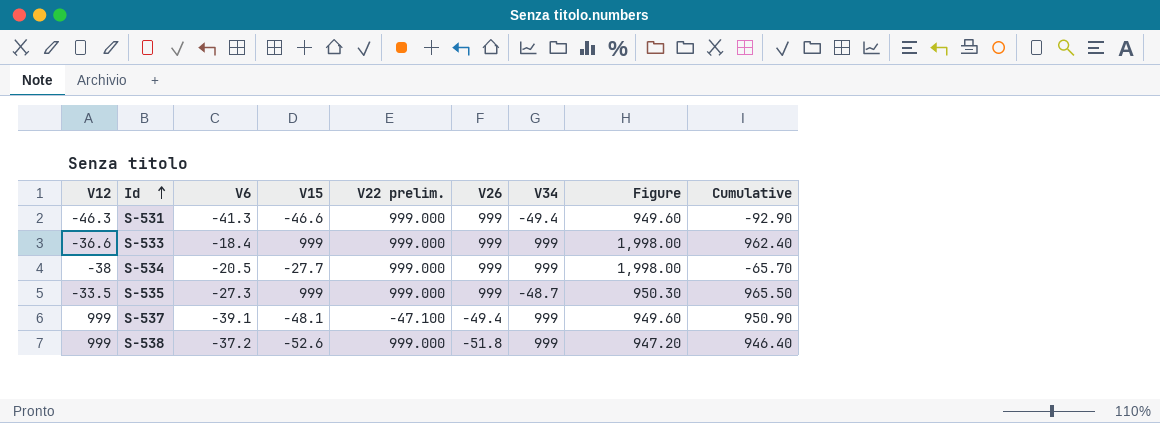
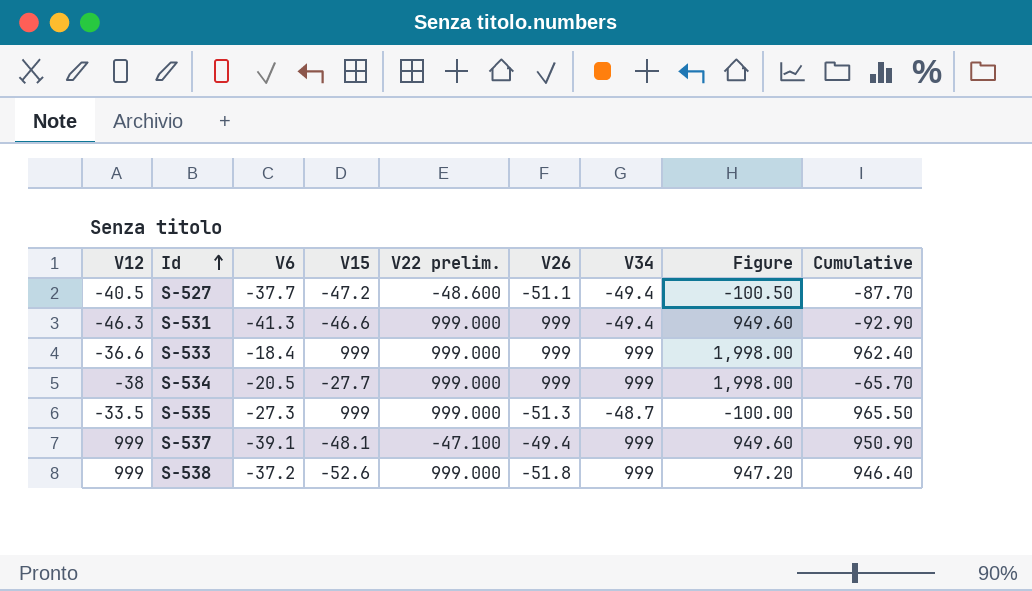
row S-527: none -> -40.5 | -37.7 | -47.2 | -48.600 | -51.1 | -49.4 | -100.50 | -87.70
S-535 | V26: 999 -> -51.3
S-535 | Figure: 950.30 -> -100.00

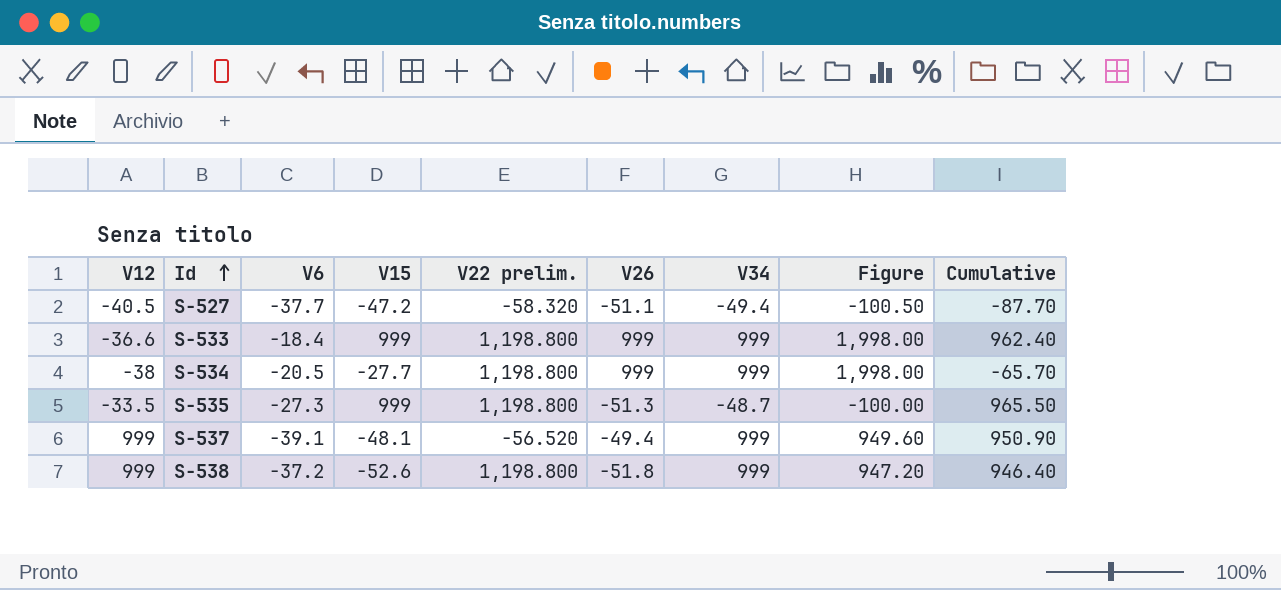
row S-531: -46.3 | -41.3 | -46.6 | 999.000 | 999 | -49.4 | 949.60 | -92.90 -> none
S-527 | V22 prelim.: -48.600 -> -58.320
S-533 | V22 prelim.: 999.000 -> 1,198.800
S-534 | V22 prelim.: 999.000 -> 1,198.800
S-535 | V22 prelim.: 999.000 -> 1,198.800
S-537 | V22 prelim.: -47.100 -> -56.520
S-538 | V22 prelim.: 999.000 -> 1,198.800

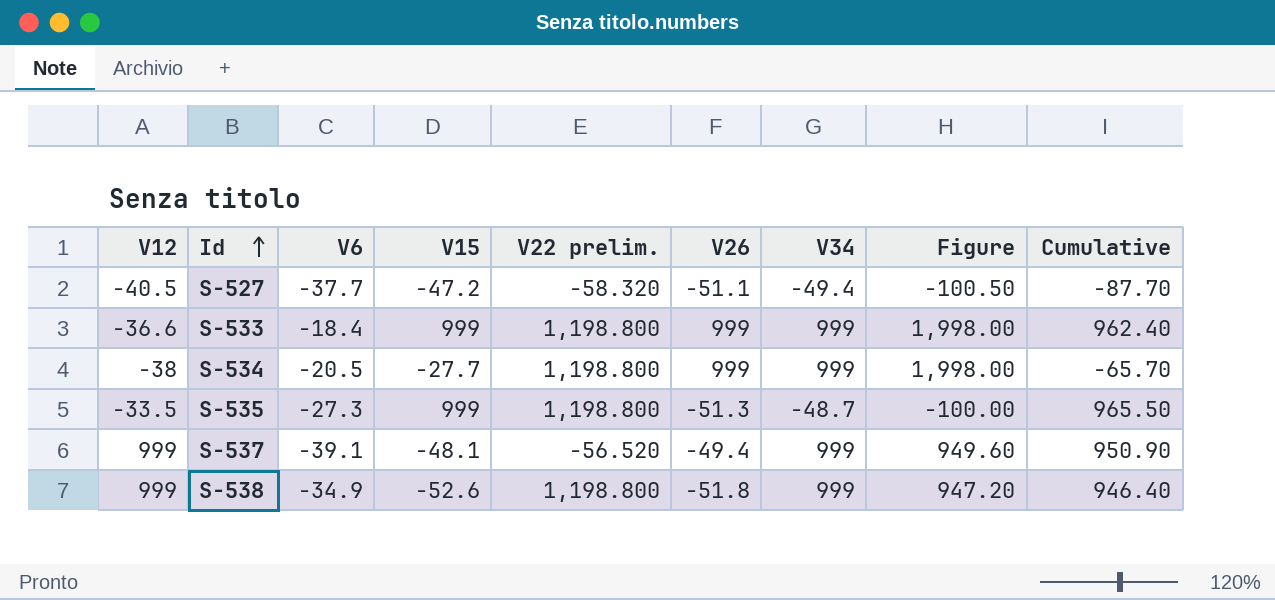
S-538 | V6: -37.2 -> -34.9

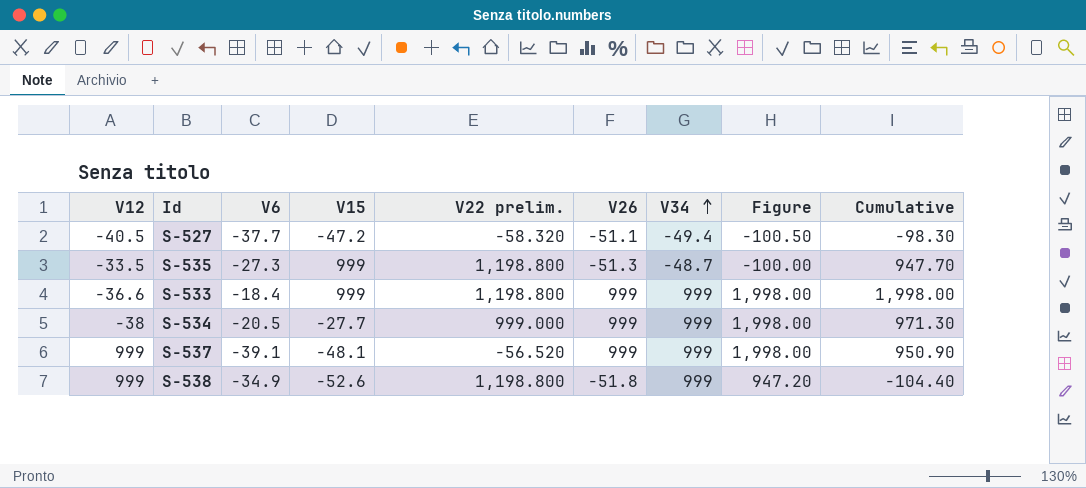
row order: Id ascending -> V34 ascending
column Cumulative | formula: [V12] + [V15] -> [V15] + [V26]
S-534 | V22 prelim.: 1,198.800 -> 999.000
S-537 | V26: -49.4 -> 999
S-537 | Figure: 949.60 -> 1,998.00

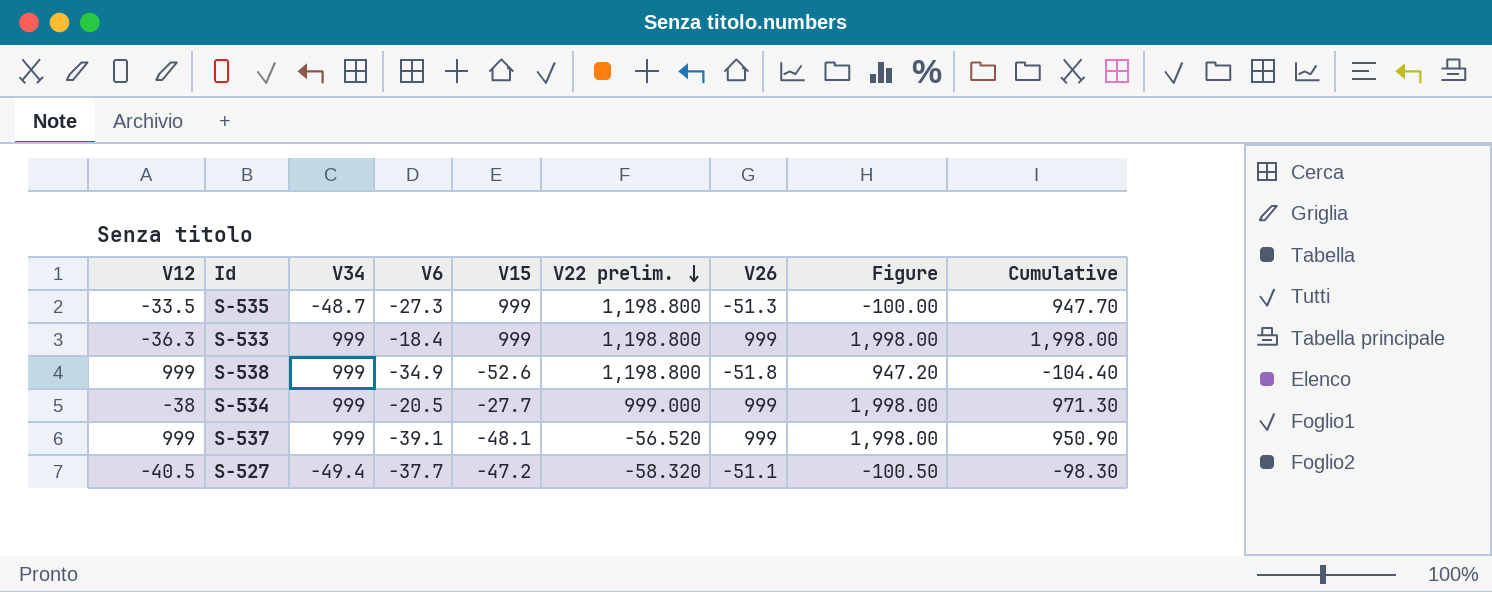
row order: V34 ascending -> V22 prelim. descending
column V34 | position: 7 -> 3
S-533 | V12: -36.6 -> -36.3

